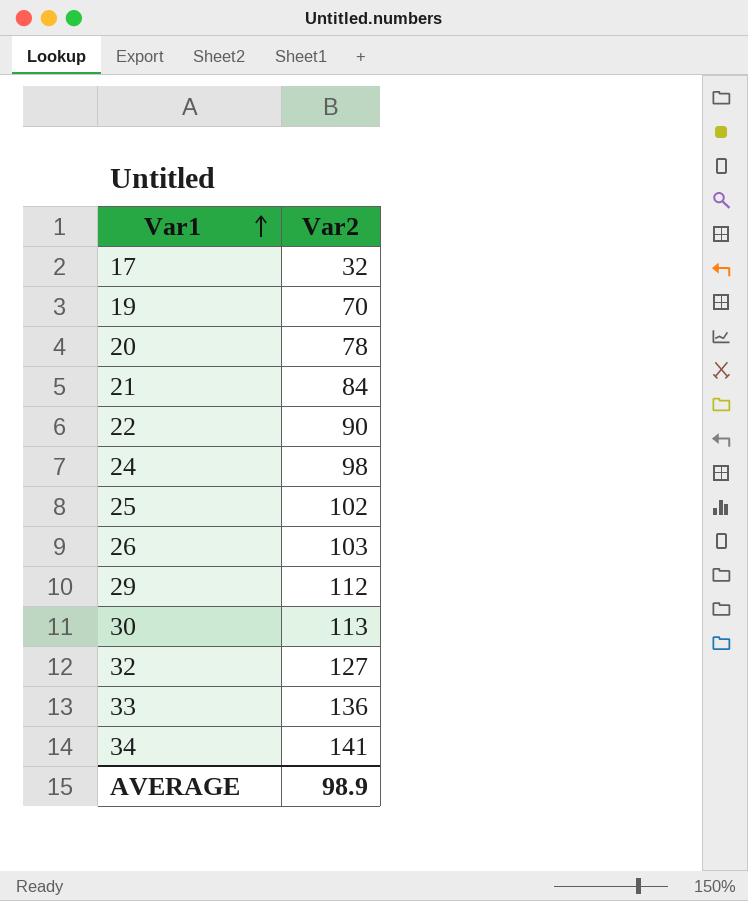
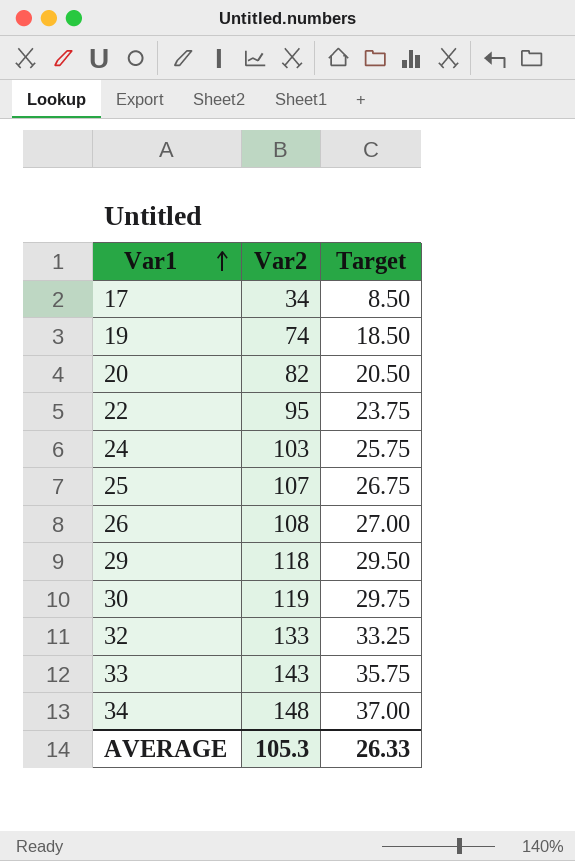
column Target | formula: none -> [Var2] * 0.25
row 21: 84 -> none
17 | Var2: 32 -> 34
19 | Var2: 70 -> 74
20 | Var2: 78 -> 82
22 | Var2: 90 -> 95
24 | Var2: 98 -> 103
25 | Var2: 102 -> 107
26 | Var2: 103 -> 108
29 | Var2: 112 -> 118
30 | Var2: 113 -> 119
32 | Var2: 127 -> 133
33 | Var2: 136 -> 143
34 | Var2: 141 -> 148
AVERAGE | Var2: 98.9 -> 105.3

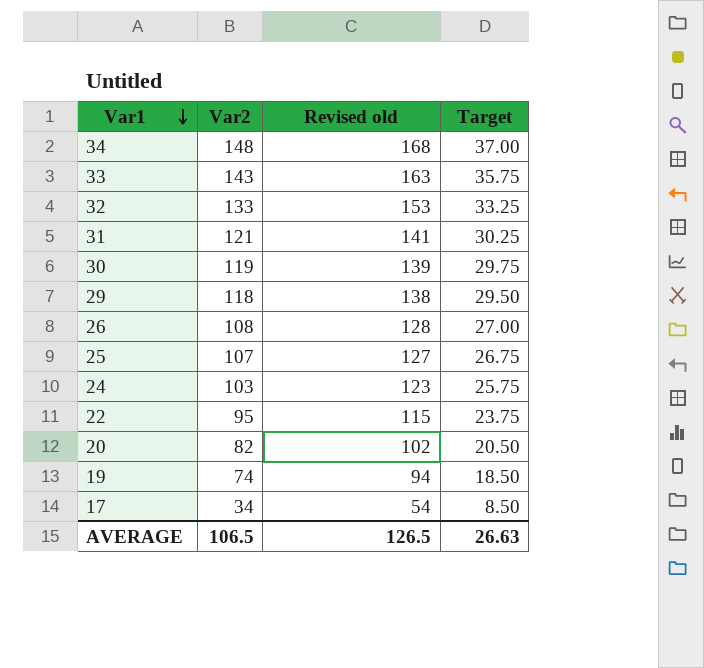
row order: Var1 ascending -> Var1 descending
column Revised old | formula: none -> [Var2] + 20
row 31: none -> 121 | 141 | 30.25
AVERAGE | Var2: 105.3 -> 106.5
AVERAGE | Target: 26.33 -> 26.63

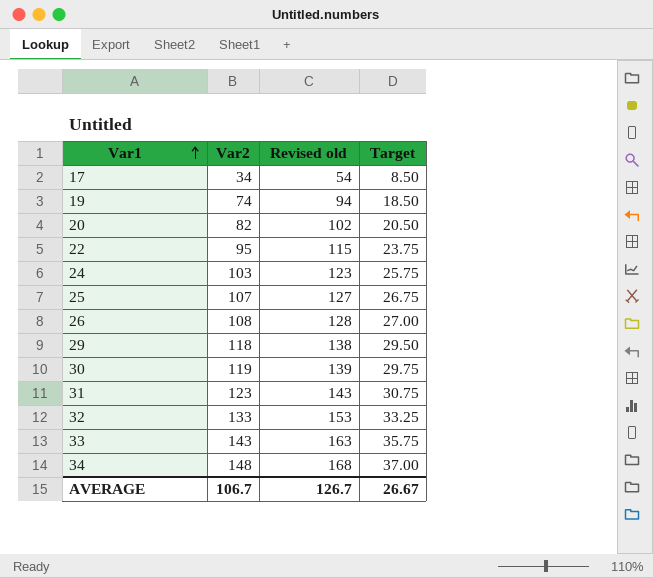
row order: Var1 descending -> Var1 ascending
31 | Var2: 121 -> 123
31 | Revised old: 141 -> 143
31 | Target: 30.25 -> 30.75
AVERAGE | Var2: 106.5 -> 106.7
AVERAGE | Revised old: 126.5 -> 126.7
AVERAGE | Target: 26.63 -> 26.67

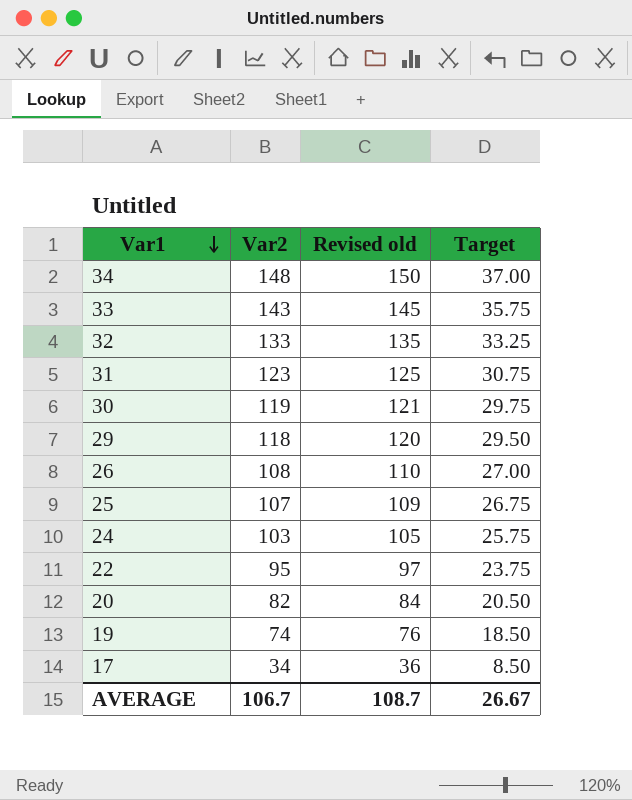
row order: Var1 ascending -> Var1 descending
column Revised old | formula: [Var2] + 20 -> [Var2] + 2
AVERAGE | Revised old: 126.7 -> 108.7

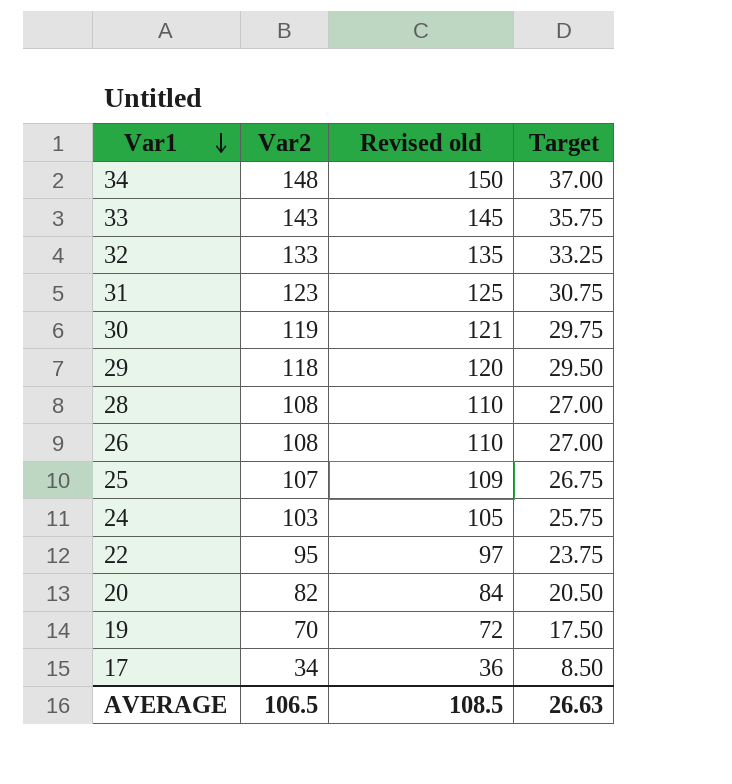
row 28: none -> 108 | 110 | 27.00
19 | Var2: 74 -> 70
19 | Revised old: 76 -> 72
19 | Target: 18.50 -> 17.50
AVERAGE | Var2: 106.7 -> 106.5
AVERAGE | Revised old: 108.7 -> 108.5
AVERAGE | Target: 26.67 -> 26.63

